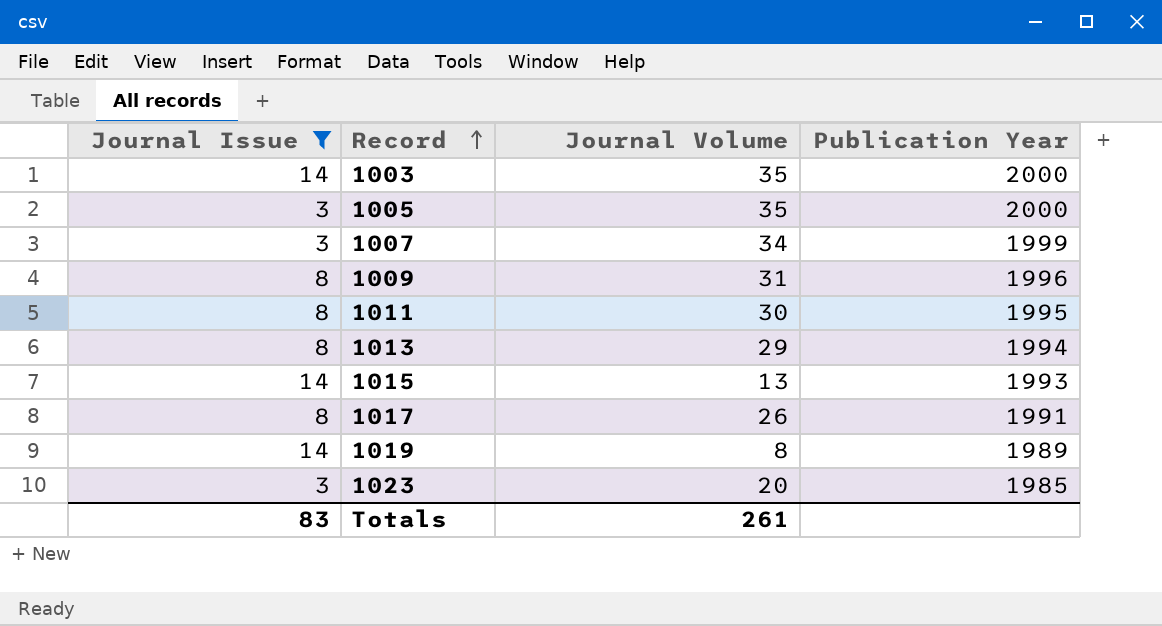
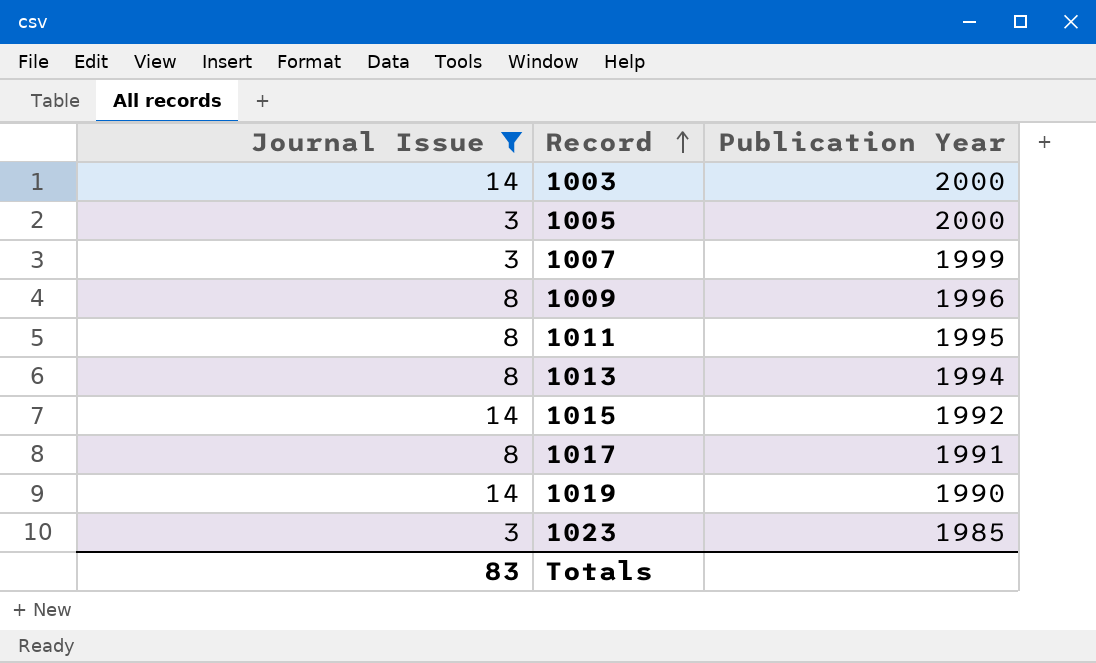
column Journal Volume | position: 3 -> none
1015 | Publication Year: 1993 -> 1992
1019 | Publication Year: 1989 -> 1990

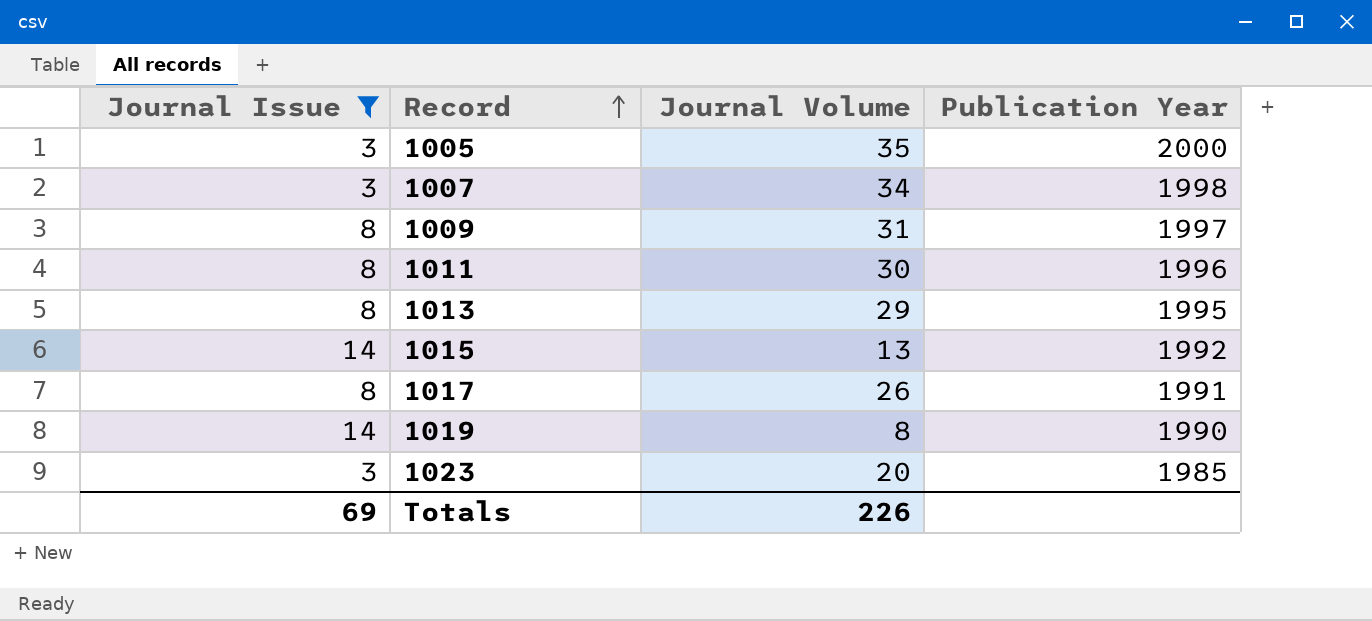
column Journal Volume | position: none -> 3
row 1003: 14 | 2000 -> none
1007 | Publication Year: 1999 -> 1998
1009 | Publication Year: 1996 -> 1997
1011 | Publication Year: 1995 -> 1996
1013 | Publication Year: 1994 -> 1995
Totals | Journal Issue: 83 -> 69

